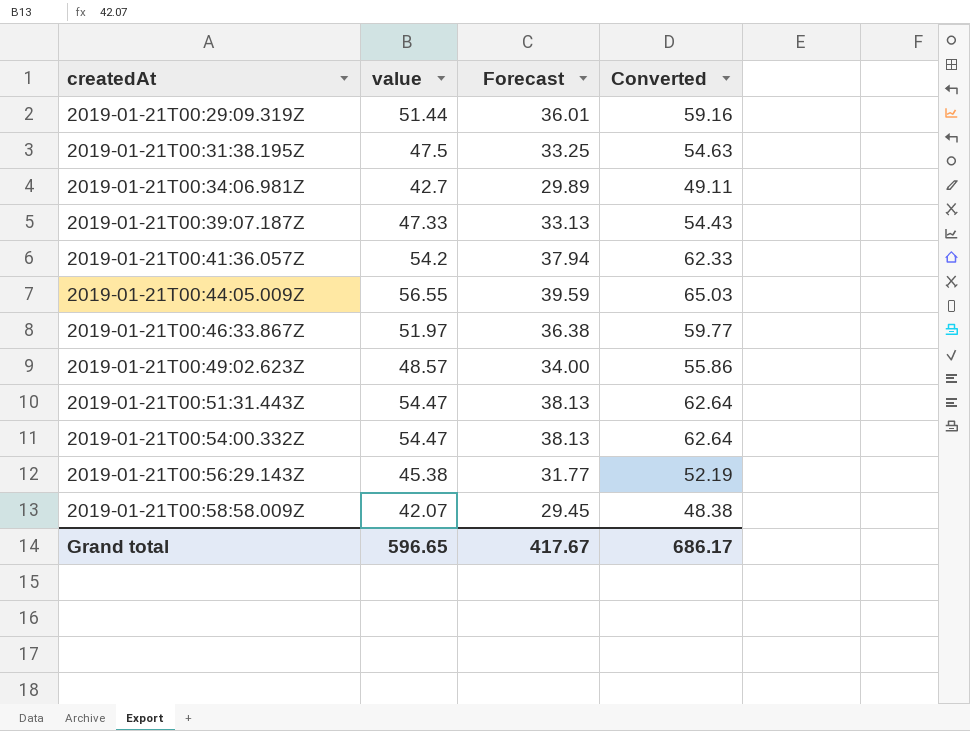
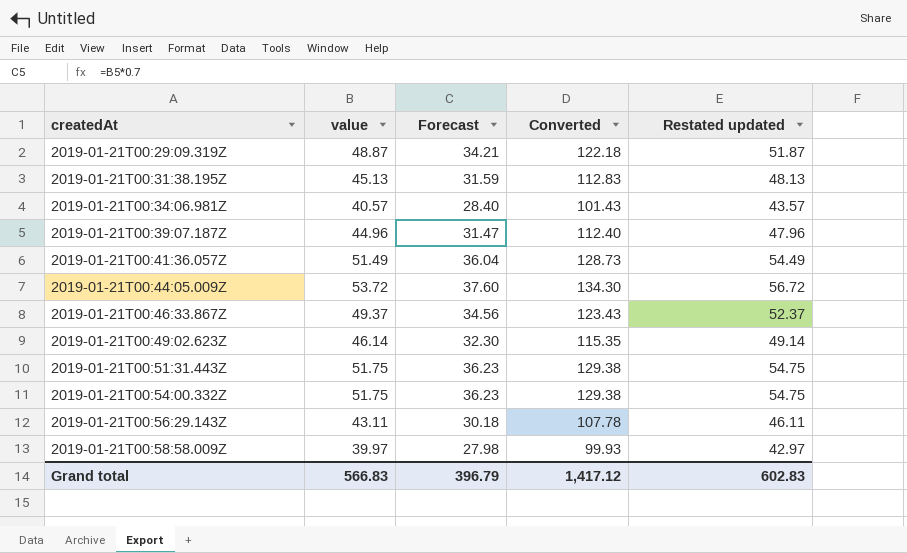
column Converted | formula: [value] * 1.15 -> [value] * 2.5
column Restated updated | formula: none -> [value] + 3
2019-01-21T00:29:09.319Z | value: 51.44 -> 48.87
2019-01-21T00:29:09.319Z | Forecast: 36.01 -> 34.21
2019-01-21T00:31:38.195Z | value: 47.5 -> 45.13
2019-01-21T00:31:38.195Z | Forecast: 33.25 -> 31.59
2019-01-21T00:34:06.981Z | value: 42.7 -> 40.57
2019-01-21T00:34:06.981Z | Forecast: 29.89 -> 28.40
2019-01-21T00:39:07.187Z | value: 47.33 -> 44.96
2019-01-21T00:39:07.187Z | Forecast: 33.13 -> 31.47
2019-01-21T00:41:36.057Z | value: 54.2 -> 51.49
2019-01-21T00:41:36.057Z | Forecast: 37.94 -> 36.04
2019-01-21T00:44:05.009Z | value: 56.55 -> 53.72
2019-01-21T00:44:05.009Z | Forecast: 39.59 -> 37.60
2019-01-21T00:46:33.867Z | value: 51.97 -> 49.37
2019-01-21T00:46:33.867Z | Forecast: 36.38 -> 34.56
2019-01-21T00:49:02.623Z | value: 48.57 -> 46.14
2019-01-21T00:49:02.623Z | Forecast: 34.00 -> 32.30
2019-01-21T00:51:31.443Z | value: 54.47 -> 51.75
2019-01-21T00:51:31.443Z | Forecast: 38.13 -> 36.23
2019-01-21T00:54:00.332Z | value: 54.47 -> 51.75
2019-01-21T00:54:00.332Z | Forecast: 38.13 -> 36.23
2019-01-21T00:56:29.143Z | value: 45.38 -> 43.11
2019-01-21T00:56:29.143Z | Forecast: 31.77 -> 30.18
2019-01-21T00:58:58.009Z | value: 42.07 -> 39.97
2019-01-21T00:58:58.009Z | Forecast: 29.45 -> 27.98
Grand total | value: 596.65 -> 566.83
Grand total | Forecast: 417.67 -> 396.79
Grand total | Converted: 686.17 -> 1,417.12

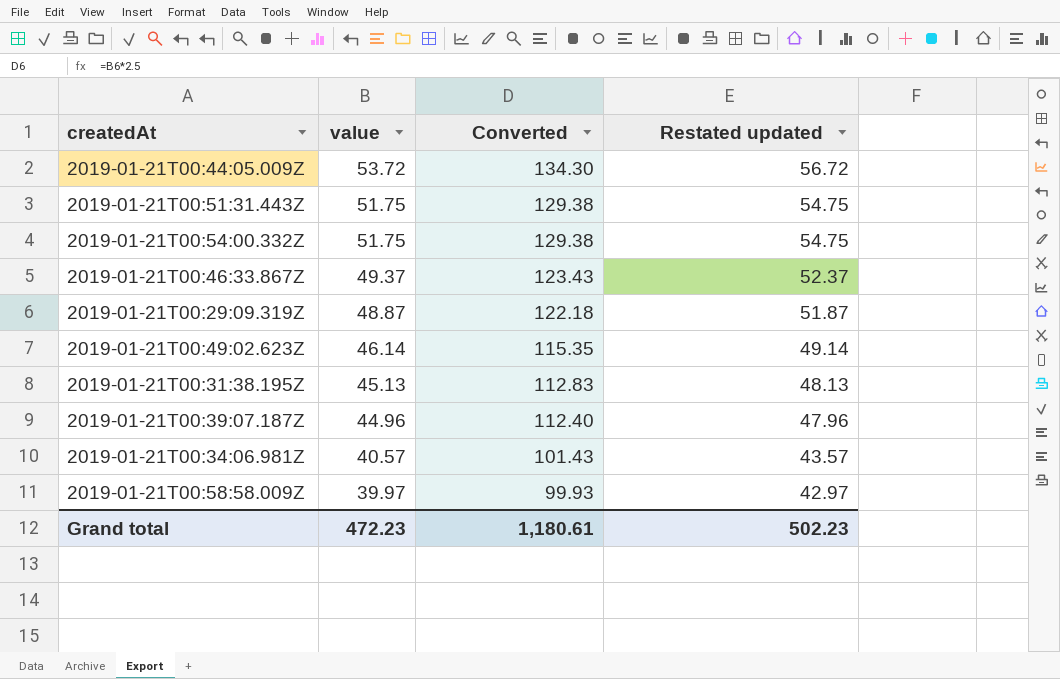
row order: createdAt ascending -> value descending
column Forecast | formula: [value] * 0.7 -> none
row 2019-01-21T00:41:36.057Z: 51.49 | 36.04 | 128.73 | 54.49 -> none
row 2019-01-21T00:56:29.143Z: 43.11 | 30.18 | 107.78 | 46.11 -> none
Grand total | value: 566.83 -> 472.23
Grand total | Converted: 1,417.12 -> 1,180.61
Grand total | Restated updated: 602.83 -> 502.23

